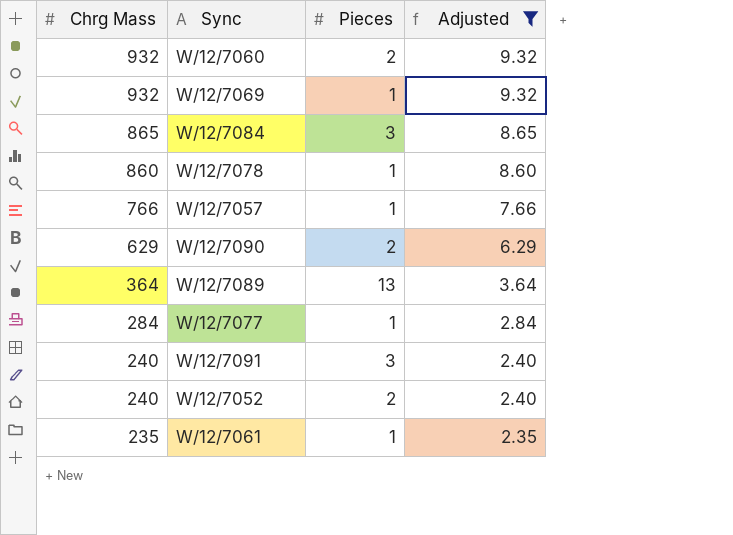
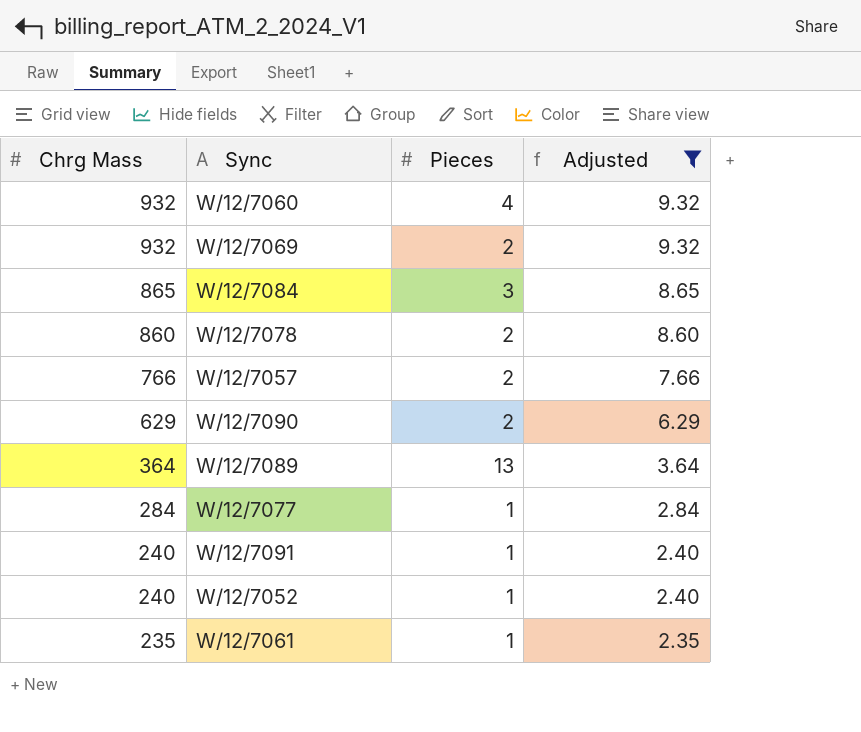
W/12/7060 | Pieces: 2 -> 4
W/12/7069 | Pieces: 1 -> 2
W/12/7078 | Pieces: 1 -> 2
W/12/7057 | Pieces: 1 -> 2
W/12/7091 | Pieces: 3 -> 1
W/12/7052 | Pieces: 2 -> 1

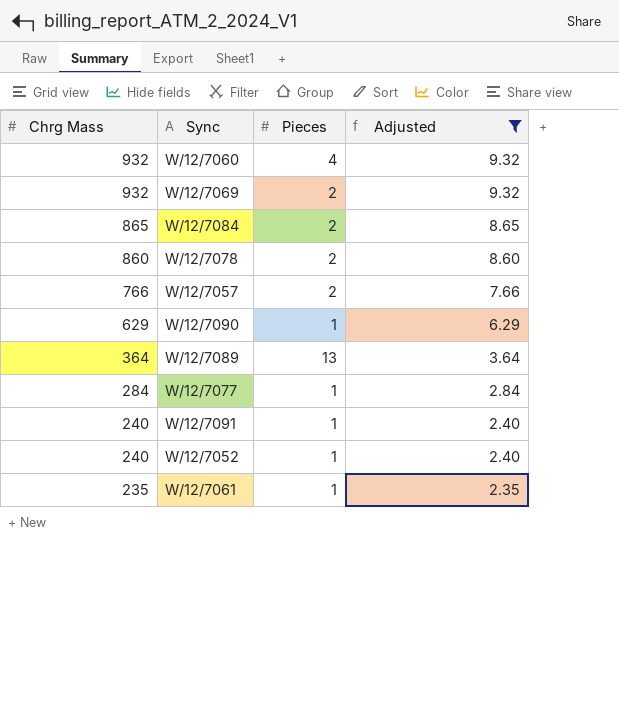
W/12/7084 | Pieces: 3 -> 2
W/12/7090 | Pieces: 2 -> 1

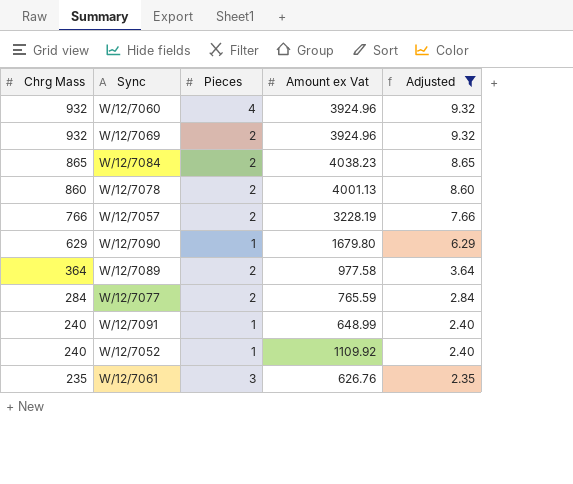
column Amount ex Vat | position: none -> 4
W/12/7089 | Pieces: 13 -> 2
W/12/7077 | Pieces: 1 -> 2
W/12/7061 | Pieces: 1 -> 3

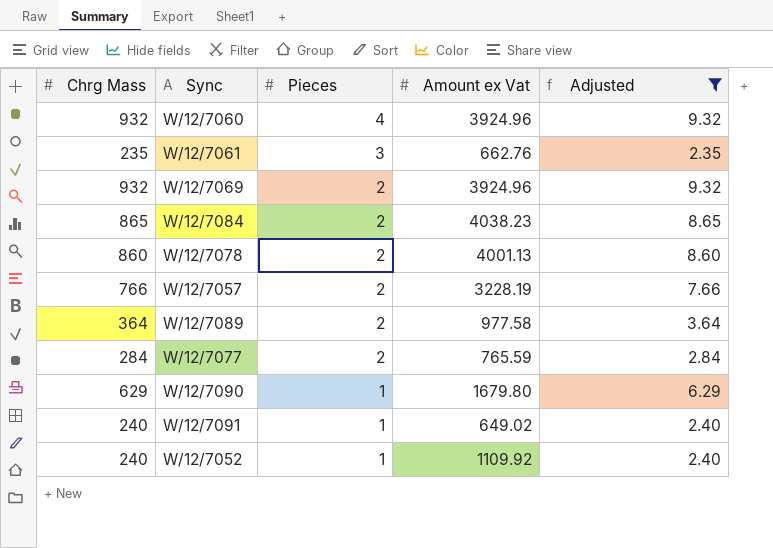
row order: Chrg Mass descending -> Pieces descending
W/12/7061 | Amount ex Vat: 626.76 -> 662.76
W/12/7091 | Amount ex Vat: 648.99 -> 649.02

